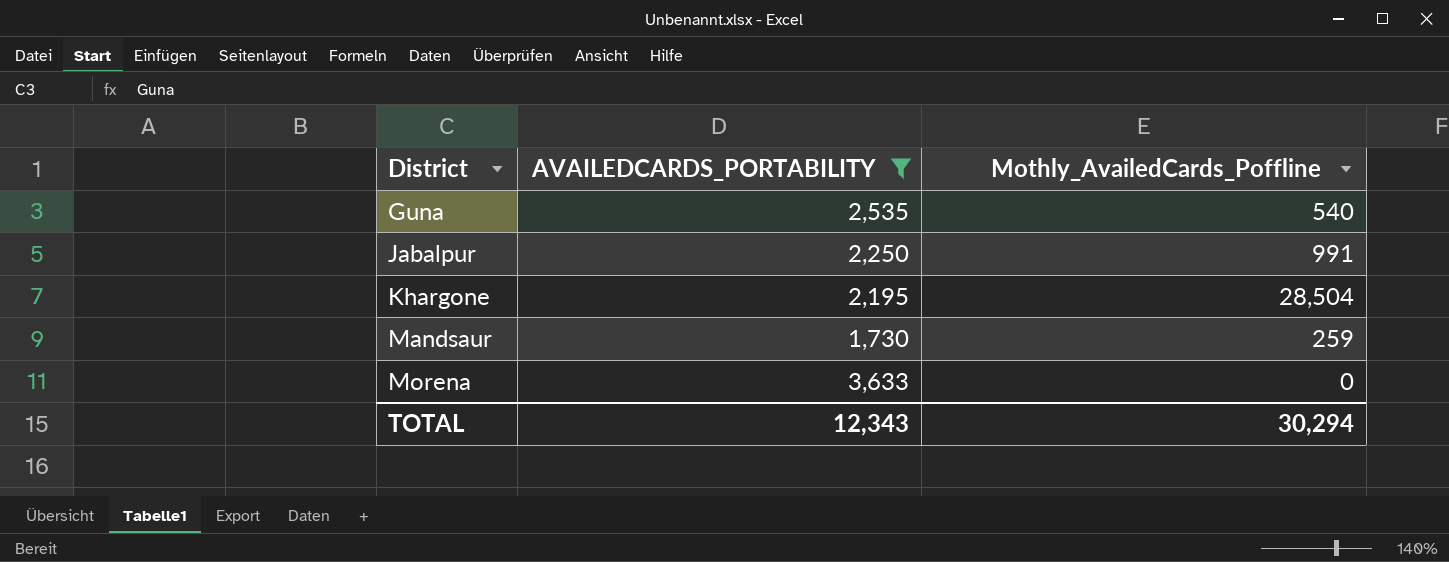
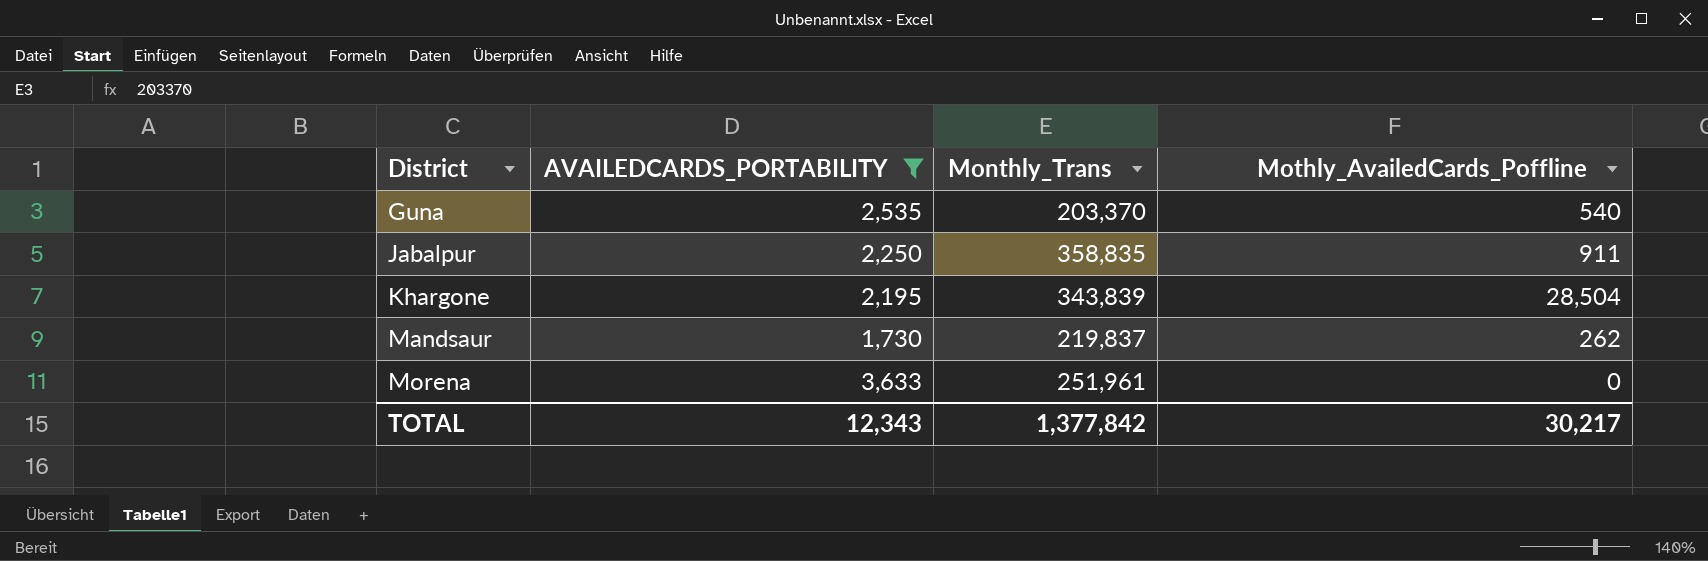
column Monthly_Trans | position: none -> 3
Jabalpur | Mothly_AvailedCards_Poffline: 991 -> 911
Mandsaur | Mothly_AvailedCards_Poffline: 259 -> 262
TOTAL | Mothly_AvailedCards_Poffline: 30,294 -> 30,217

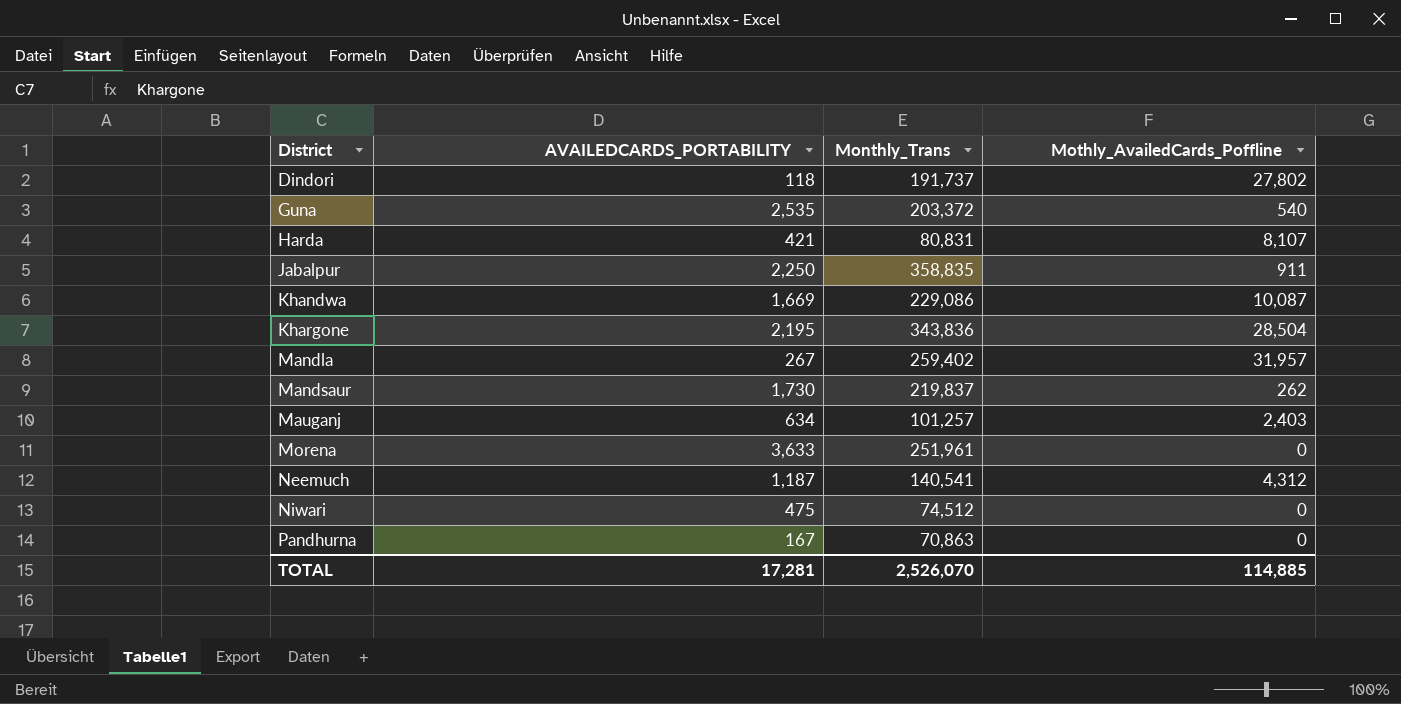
filter: AVAILEDCARDS_PORTABILITY >= 1,730 -> none
Guna | Monthly_Trans: 203,370 -> 203,372
Khargone | Monthly_Trans: 343,839 -> 343,836
TOTAL | AVAILEDCARDS_PORTABILITY: 12,343 -> 17,281
TOTAL | Monthly_Trans: 1,377,842 -> 2,526,070
TOTAL | Mothly_AvailedCards_Poffline: 30,217 -> 114,885

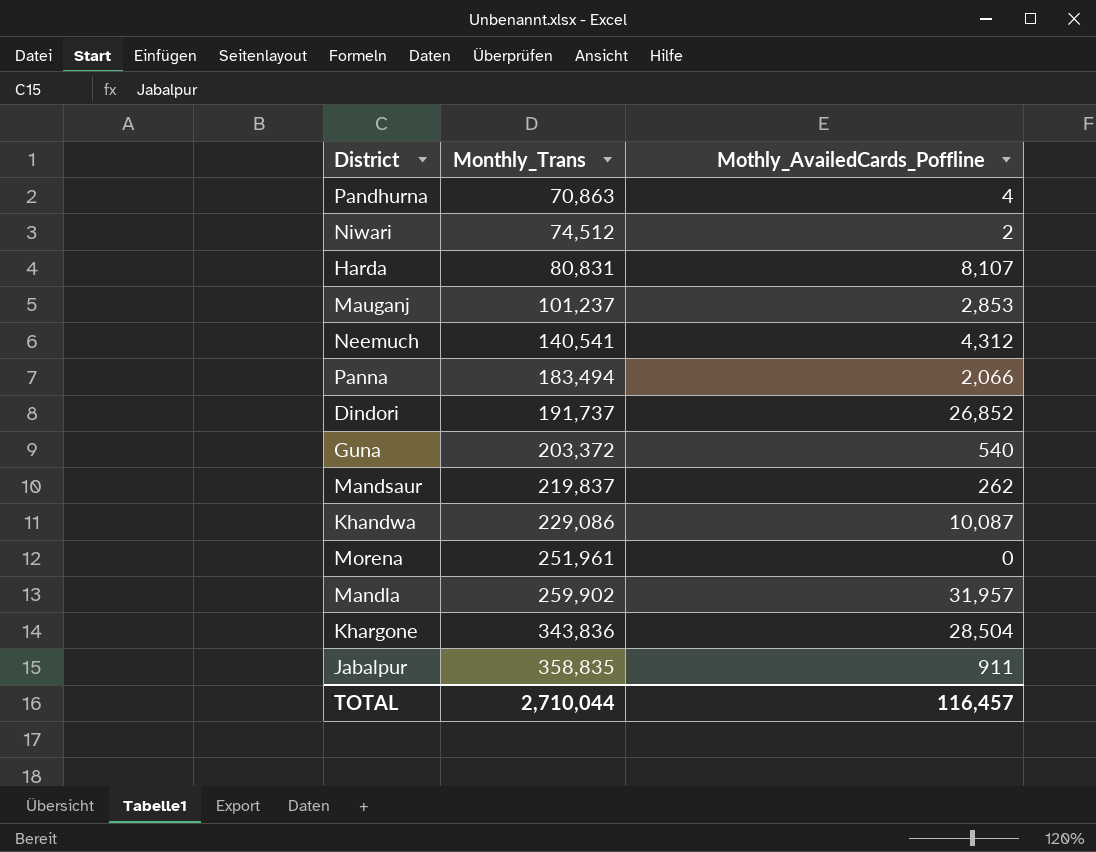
row order: District ascending -> Monthly_Trans ascending
column AVAILEDCARDS_PORTABILITY | position: 2 -> none
Pandhurna | Mothly_AvailedCards_Poffline: 0 -> 4
Niwari | Mothly_AvailedCards_Poffline: 0 -> 2
Mauganj | Monthly_Trans: 101,257 -> 101,237
Mauganj | Mothly_AvailedCards_Poffline: 2,403 -> 2,853
row Panna: none -> 183,494 | 2,066
Dindori | Mothly_AvailedCards_Poffline: 27,802 -> 26,852
Mandla | Monthly_Trans: 259,402 -> 259,902
TOTAL | Monthly_Trans: 2,526,070 -> 2,710,044
TOTAL | Mothly_AvailedCards_Poffline: 114,885 -> 116,457

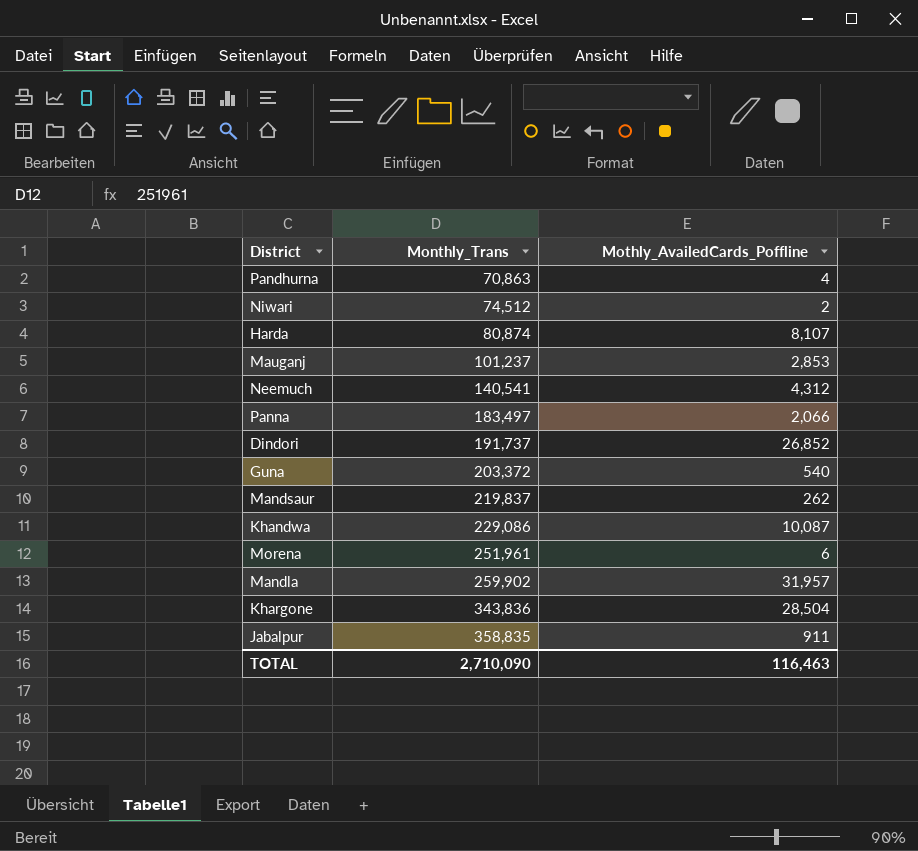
Harda | Monthly_Trans: 80,831 -> 80,874
Panna | Monthly_Trans: 183,494 -> 183,497
Morena | Mothly_AvailedCards_Poffline: 0 -> 6
TOTAL | Monthly_Trans: 2,710,044 -> 2,710,090
TOTAL | Mothly_AvailedCards_Poffline: 116,457 -> 116,463

